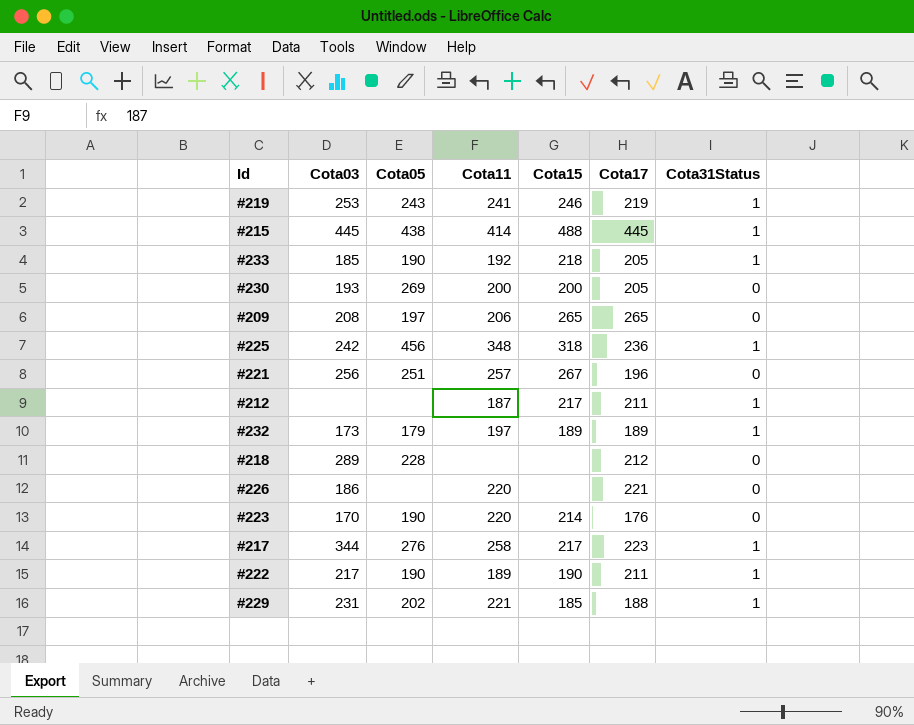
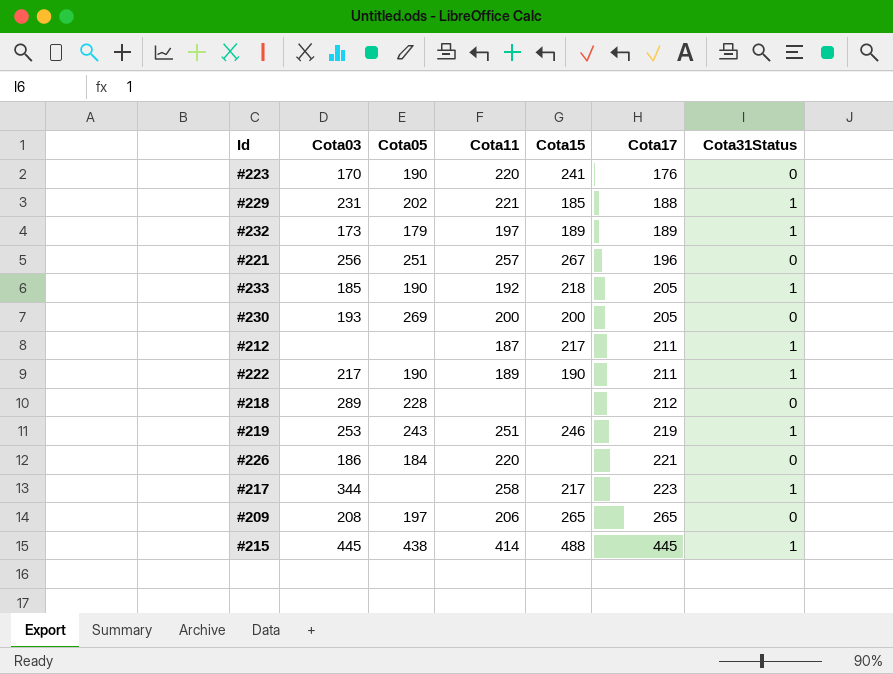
row order: none -> Cota17 ascending
row #225: 242 | 456 | 348 | 318 | 236 | 1 -> none
#223 | Cota15: 214 -> 241
#219 | Cota11: 241 -> 251
#226 | Cota05: none -> 184
#217 | Cota05: 276 -> none

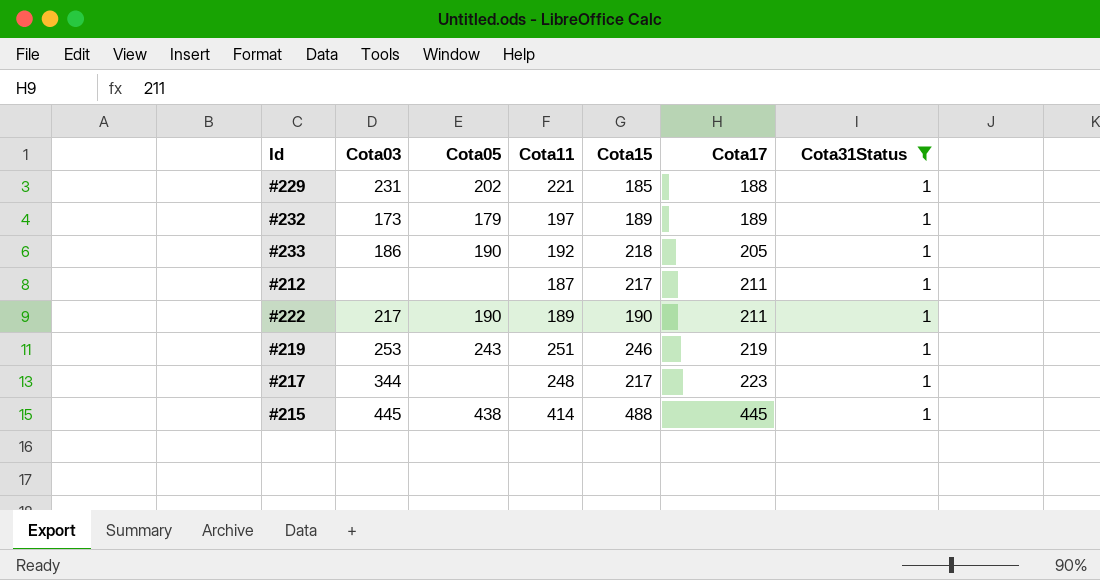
filter: none -> Cota31Status = 1
#233 | Cota03: 185 -> 186
#217 | Cota11: 258 -> 248

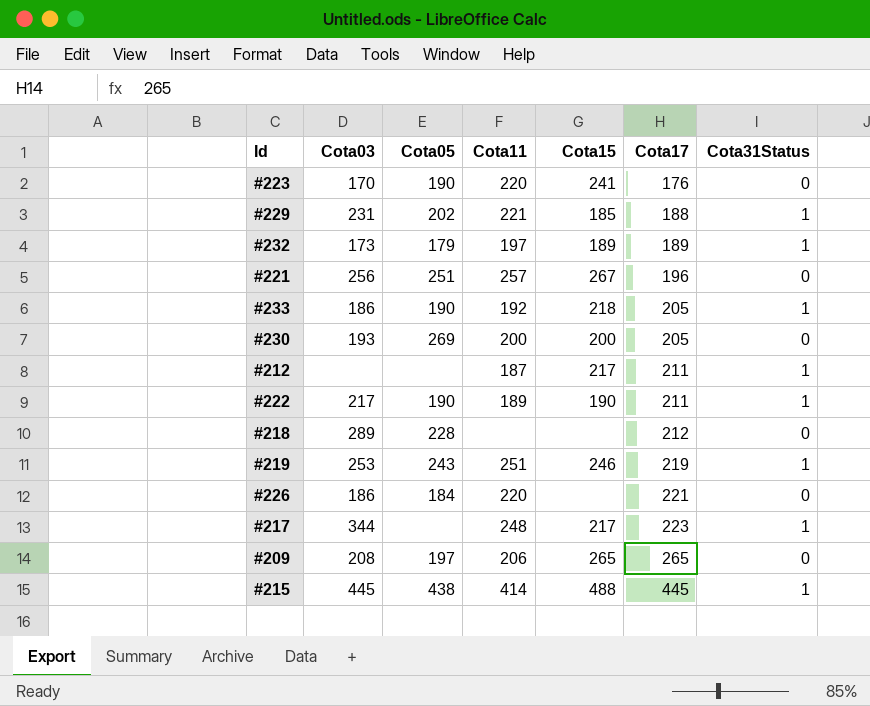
filter: Cota31Status = 1 -> none

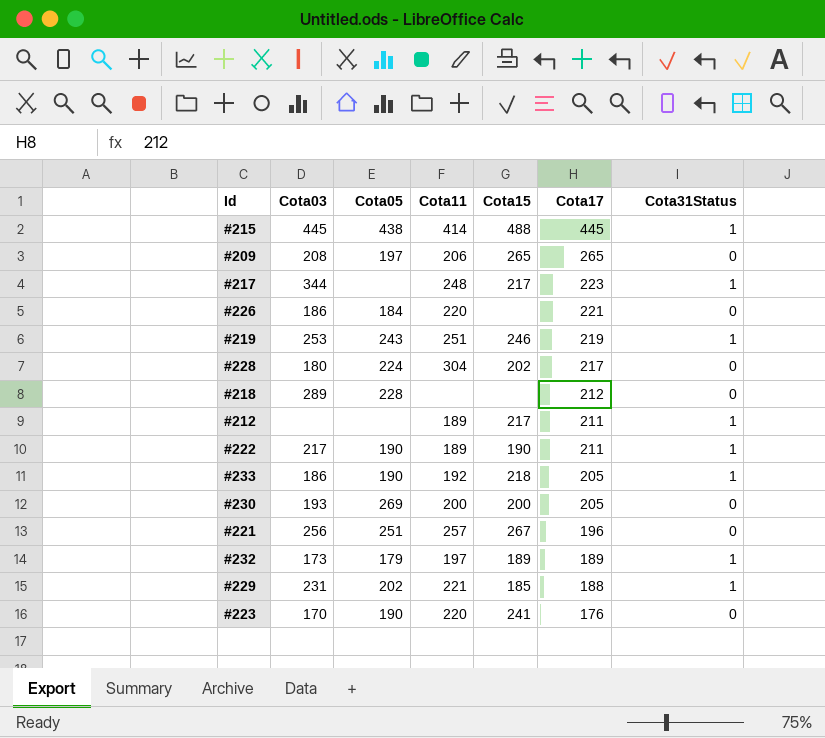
row order: Cota17 ascending -> Cota17 descending
row #228: none -> 180 | 224 | 304 | 202 | 217 | 0
#212 | Cota11: 187 -> 189

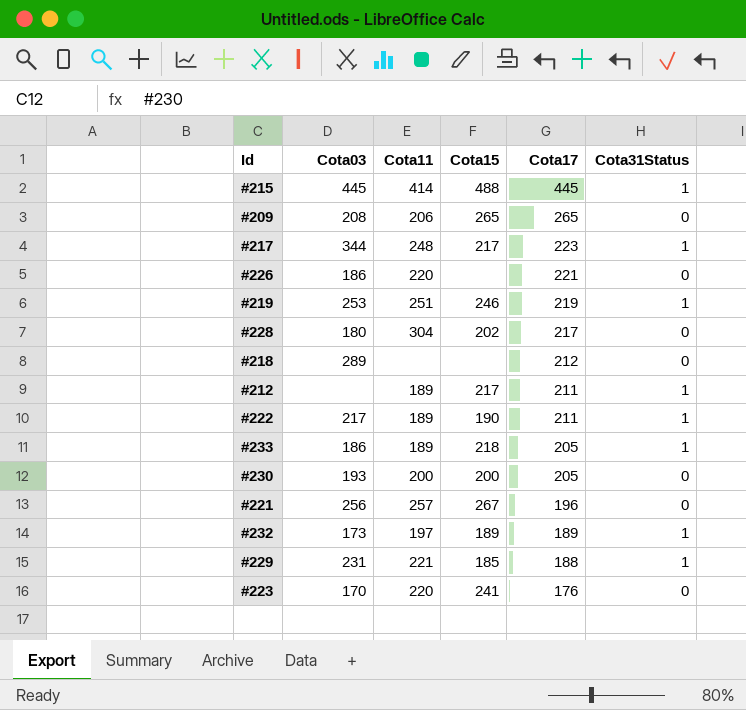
column Cota05 | position: 3 -> none
#233 | Cota11: 192 -> 189

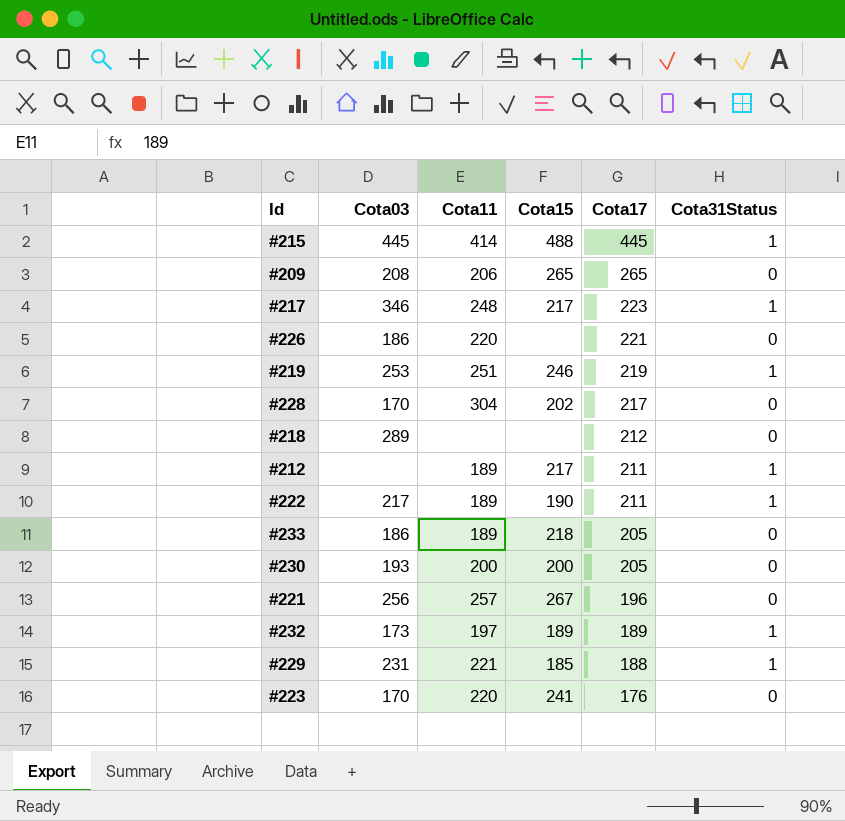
#217 | Cota03: 344 -> 346
#228 | Cota03: 180 -> 170
#233 | Cota31Status: 1 -> 0

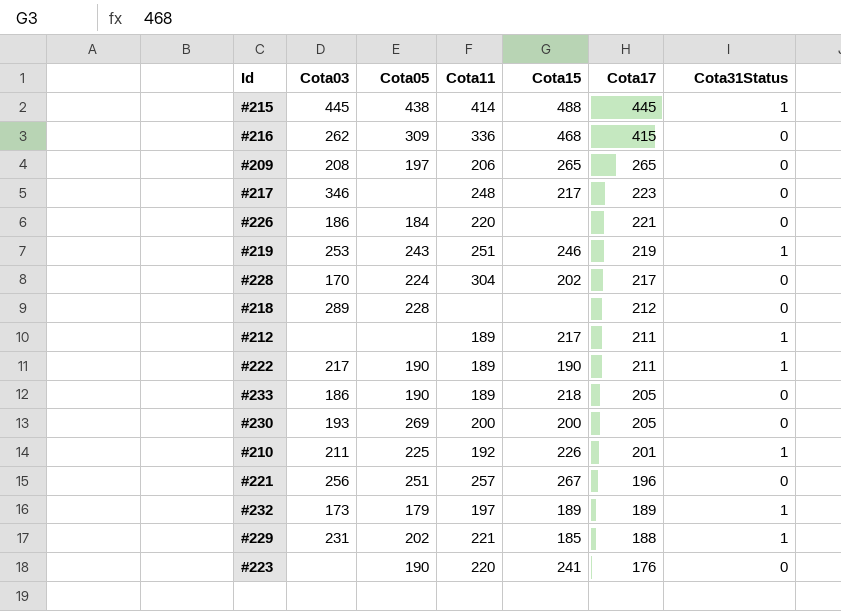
column Cota05 | position: none -> 3
row #216: none -> 262 | 309 | 336 | 468 | 415 | 0
#217 | Cota31Status: 1 -> 0
row #210: none -> 211 | 225 | 192 | 226 | 201 | 1
#223 | Cota03: 170 -> none

